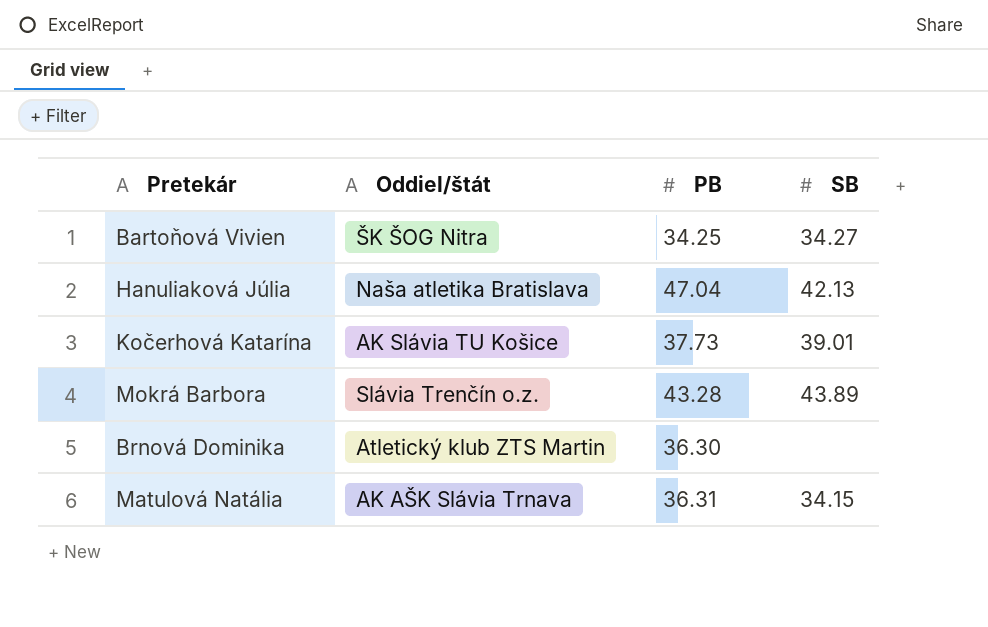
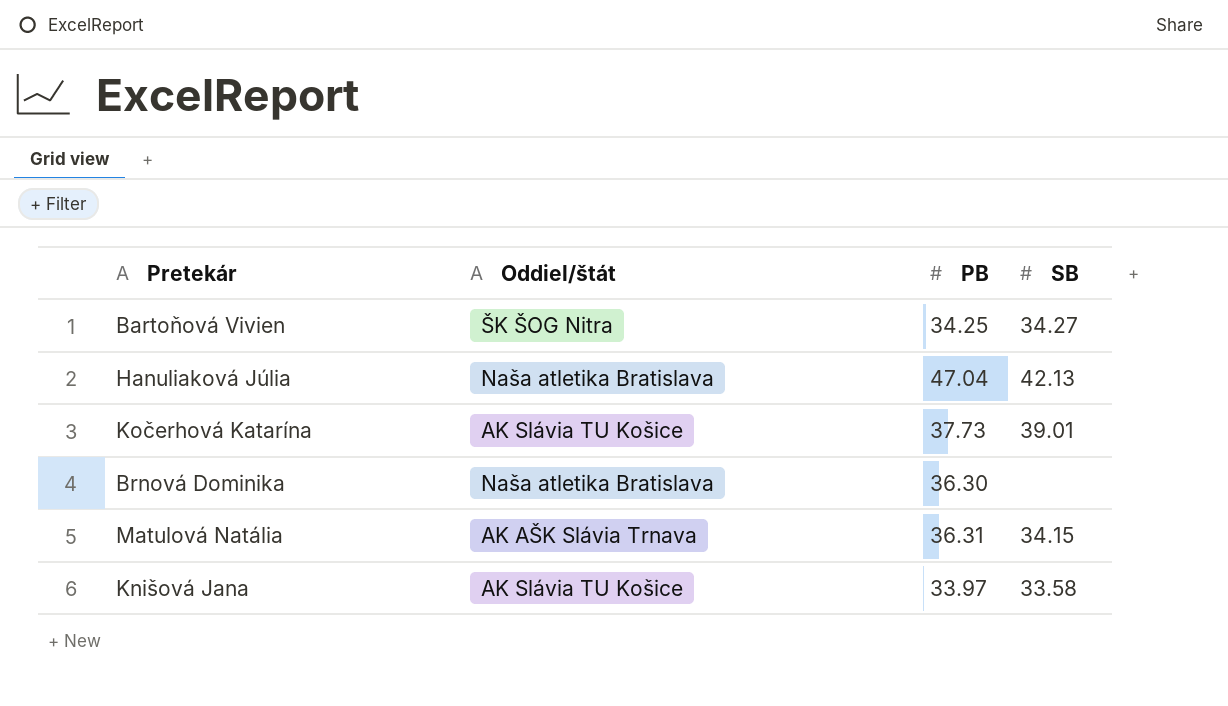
row Mokrá Barbora: Slávia Trenčín o.z. | 43.28 | 43.89 -> none
Brnová Dominika | Oddiel/štát: Atletický klub ZTS Martin -> Naša atletika Bratislava
row Knišová Jana: none -> AK Slávia TU Košice | 33.97 | 33.58

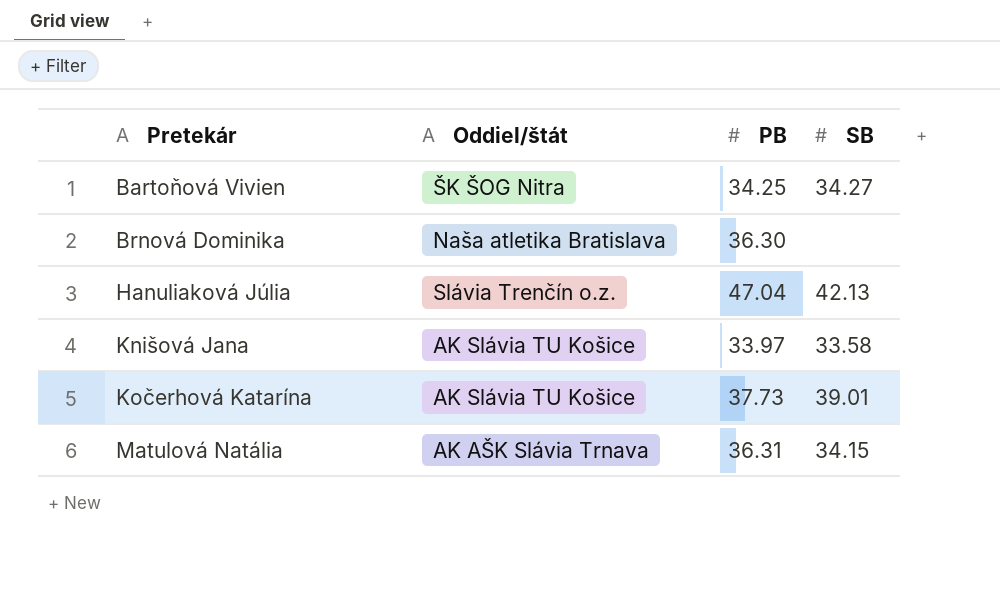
row order: none -> Pretekár ascending
Hanuliaková Júlia | Oddiel/štát: Naša atletika Bratislava -> Slávia Trenčín o.z.

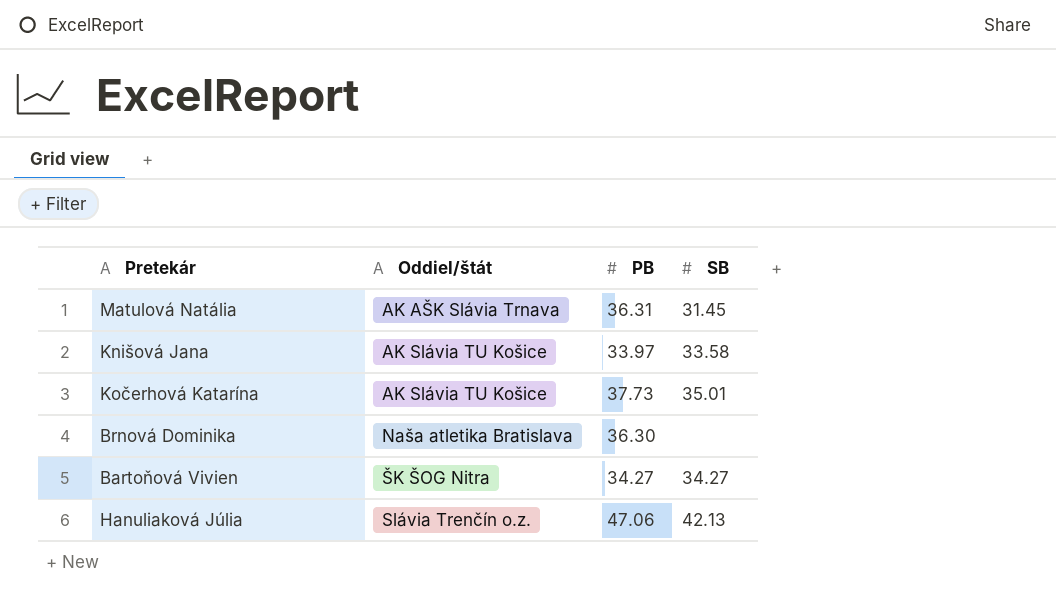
row order: Pretekár ascending -> Oddiel/štát ascending
Matulová Natália | SB: 34.15 -> 31.45
Kočerhová Katarína | SB: 39.01 -> 35.01
Bartoňová Vivien | PB: 34.25 -> 34.27
Hanuliaková Júlia | PB: 47.04 -> 47.06

